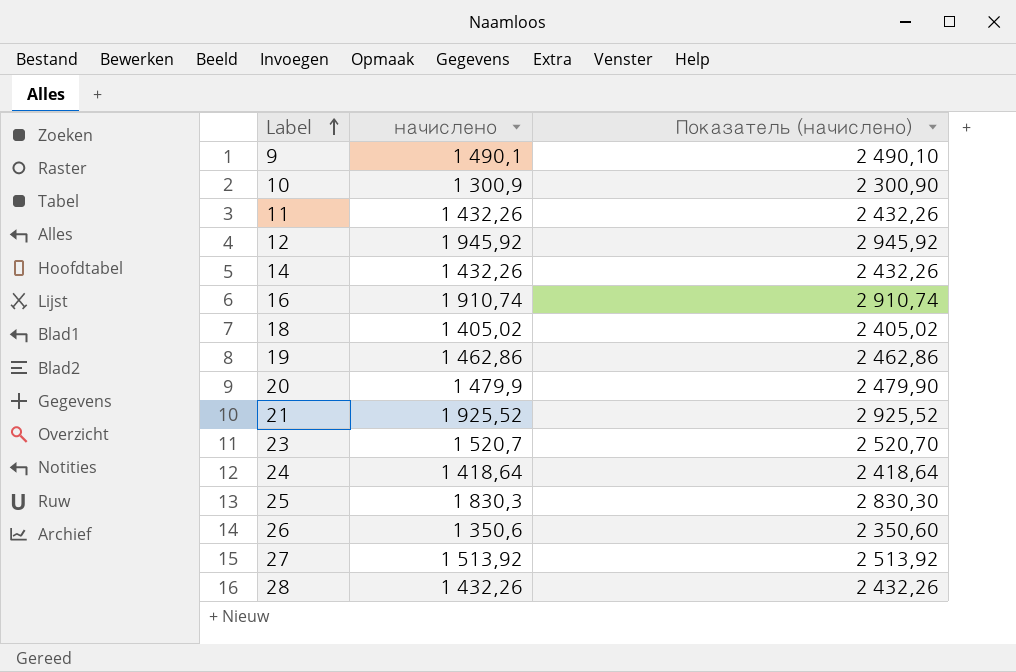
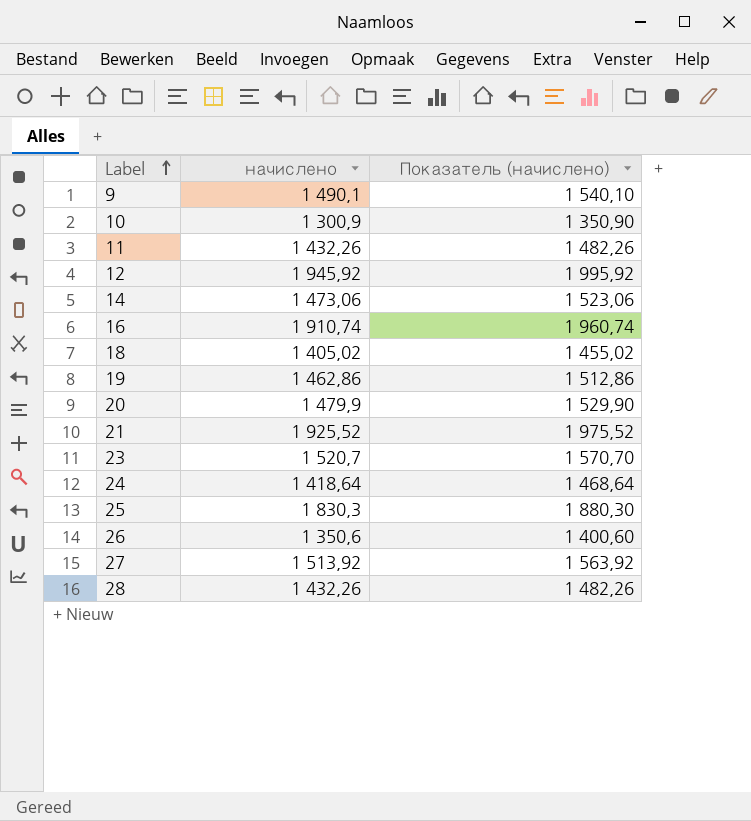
column Показатель (начислено) | formula: [начислено] + 1000 -> [начислено] + 50
14 | начислено: 1 432,26 -> 1 473,06

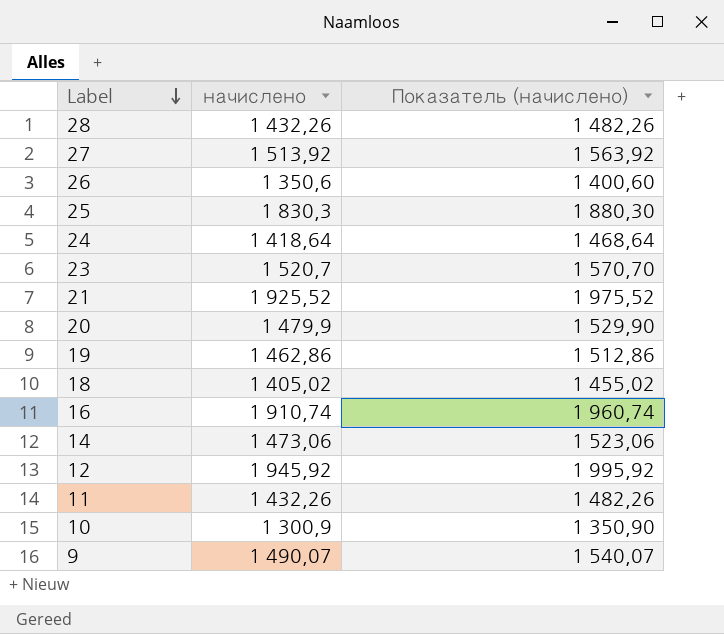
row order: Label ascending -> Label descending
9 | начислено: 1 490,1 -> 1 490,07
9 | Показатель (начислено): 1 540,10 -> 1 540,07

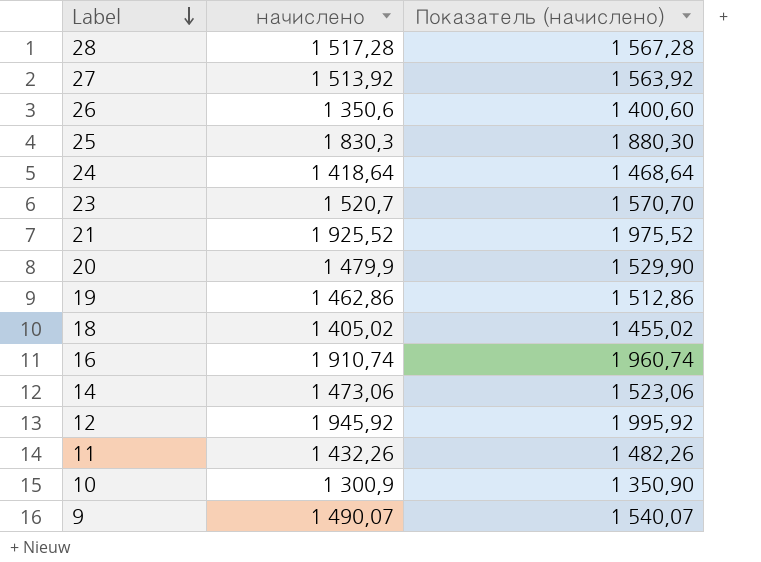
28 | начислено: 1 432,26 -> 1 517,28
28 | Показатель (начислено): 1 482,26 -> 1 567,28

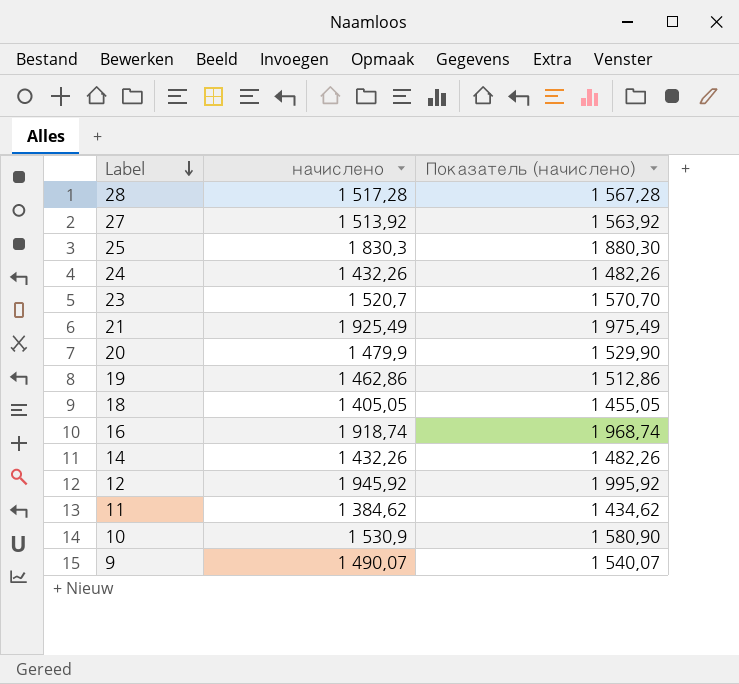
row 26: 1 350,6 | 1 400,60 -> none
24 | начислено: 1 418,64 -> 1 432,26
24 | Показатель (начислено): 1 468,64 -> 1 482,26
21 | начислено: 1 925,52 -> 1 925,49
21 | Показатель (начислено): 1 975,52 -> 1 975,49
18 | начислено: 1 405,02 -> 1 405,05
18 | Показатель (начислено): 1 455,02 -> 1 455,05
16 | начислено: 1 910,74 -> 1 918,74
16 | Показатель (начислено): 1 960,74 -> 1 968,74
14 | начислено: 1 473,06 -> 1 432,26
14 | Показатель (начислено): 1 523,06 -> 1 482,26
11 | начислено: 1 432,26 -> 1 384,62
11 | Показатель (начислено): 1 482,26 -> 1 434,62
10 | начислено: 1 300,9 -> 1 530,9
10 | Показатель (начислено): 1 350,90 -> 1 580,90

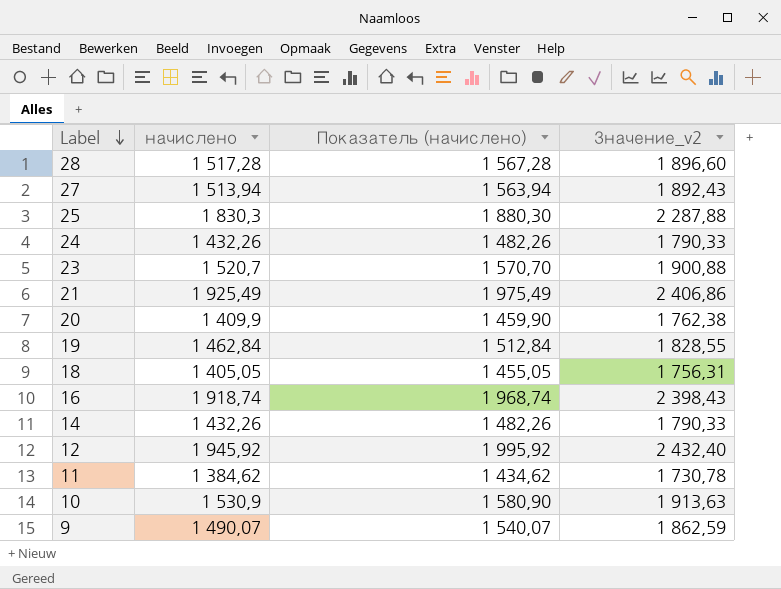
column Значение_v2 | formula: none -> [начислено] * 1,25
27 | начислено: 1 513,92 -> 1 513,94
27 | Показатель (начислено): 1 563,92 -> 1 563,94
20 | начислено: 1 479,9 -> 1 409,9
20 | Показатель (начислено): 1 529,90 -> 1 459,90
19 | начислено: 1 462,86 -> 1 462,84
19 | Показатель (начислено): 1 512,86 -> 1 512,84

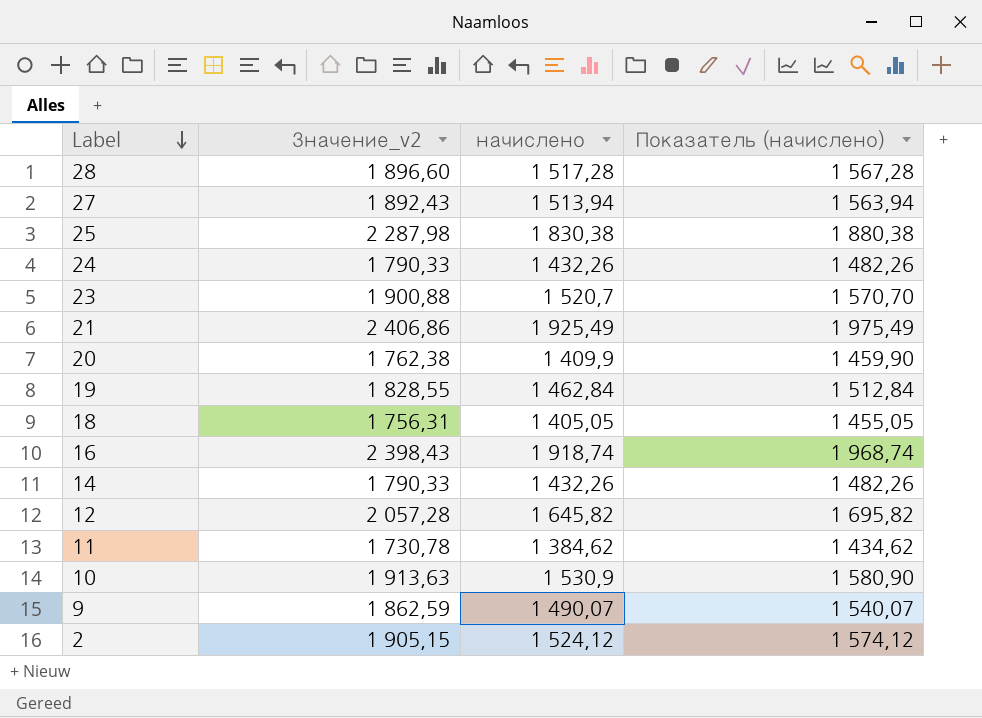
column Значение_v2 | position: 4 -> 2
25 | Значение_v2: 2 287,88 -> 2 287,98
25 | начислено: 1 830,3 -> 1 830,38
25 | Показатель (начислено): 1 880,30 -> 1 880,38
12 | Значение_v2: 2 432,40 -> 2 057,28
12 | начислено: 1 945,92 -> 1 645,82
12 | Показатель (начислено): 1 995,92 -> 1 695,82
row 2: none -> 1 905,15 | 1 524,12 | 1 574,12

